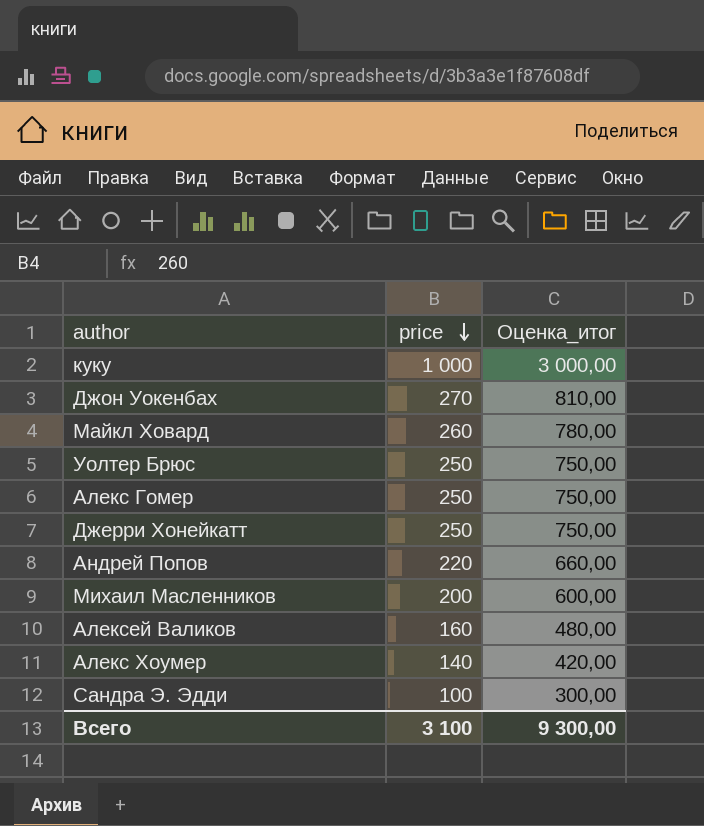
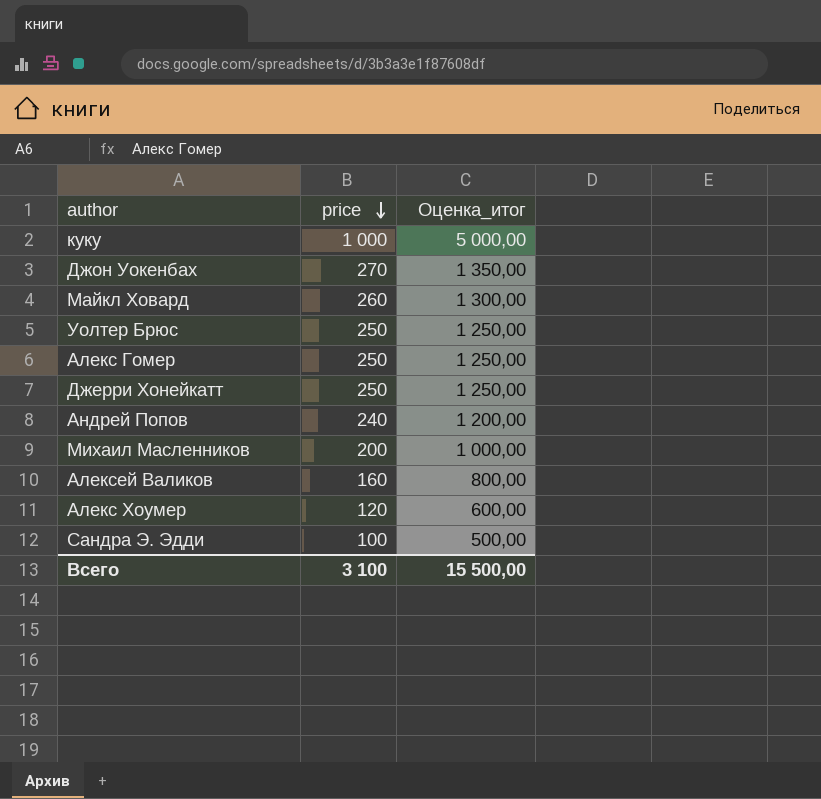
column Оценка_итог | formula: [price] * 3 -> [price] * 5
Андрей Попов | price: 220 -> 240
Алекс Хоумер | price: 140 -> 120
Всего | Оценка_итог: 9 300,00 -> 15 500,00

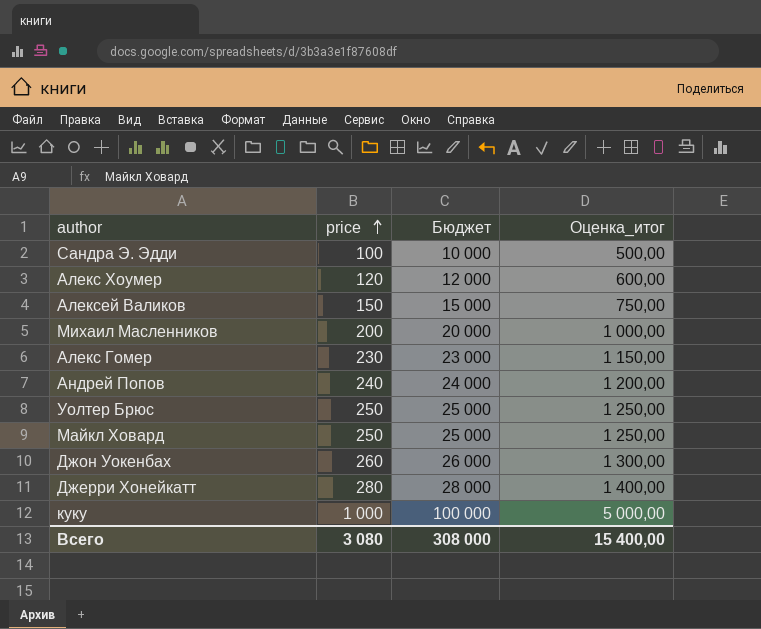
row order: price descending -> price ascending
column Бюджет | formula: none -> [price] * 100
Алексей Валиков | price: 160 -> 150
Алексей Валиков | Оценка_итог: 800,00 -> 750,00
Алекс Гомер | price: 250 -> 230
Алекс Гомер | Оценка_итог: 1 250,00 -> 1 150,00
Майкл Ховард | price: 260 -> 250
Майкл Ховард | Оценка_итог: 1 300,00 -> 1 250,00
Джон Уокенбах | price: 270 -> 260
Джон Уокенбах | Оценка_итог: 1 350,00 -> 1 300,00
Джерри Хонейкатт | price: 250 -> 280
Джерри Хонейкатт | Оценка_итог: 1 250,00 -> 1 400,00
Всего | price: 3 100 -> 3 080
Всего | Оценка_итог: 15 500,00 -> 15 400,00

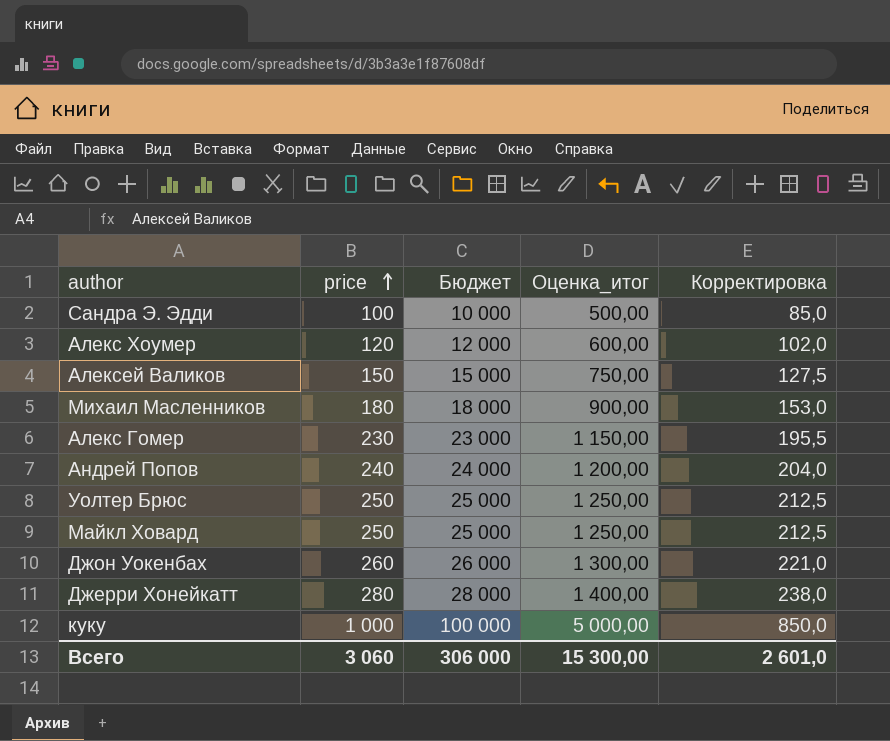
column Корректировка | formula: none -> [price] * 0,85
Михаил Масленников | price: 200 -> 180
Михаил Масленников | Бюджет: 20 000 -> 18 000
Михаил Масленников | Оценка_итог: 1 000,00 -> 900,00
Всего | price: 3 080 -> 3 060
Всего | Бюджет: 308 000 -> 306 000
Всего | Оценка_итог: 15 400,00 -> 15 300,00

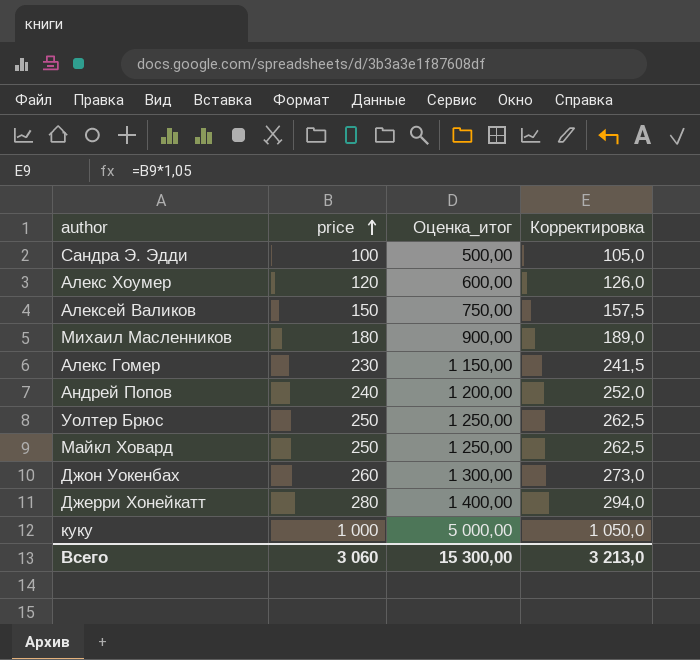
column Бюджет | formula: [price] * 100 -> none
column Корректировка | formula: [price] * 0,85 -> [price] * 1,05
Всего | Корректировка: 2 601,0 -> 3 213,0

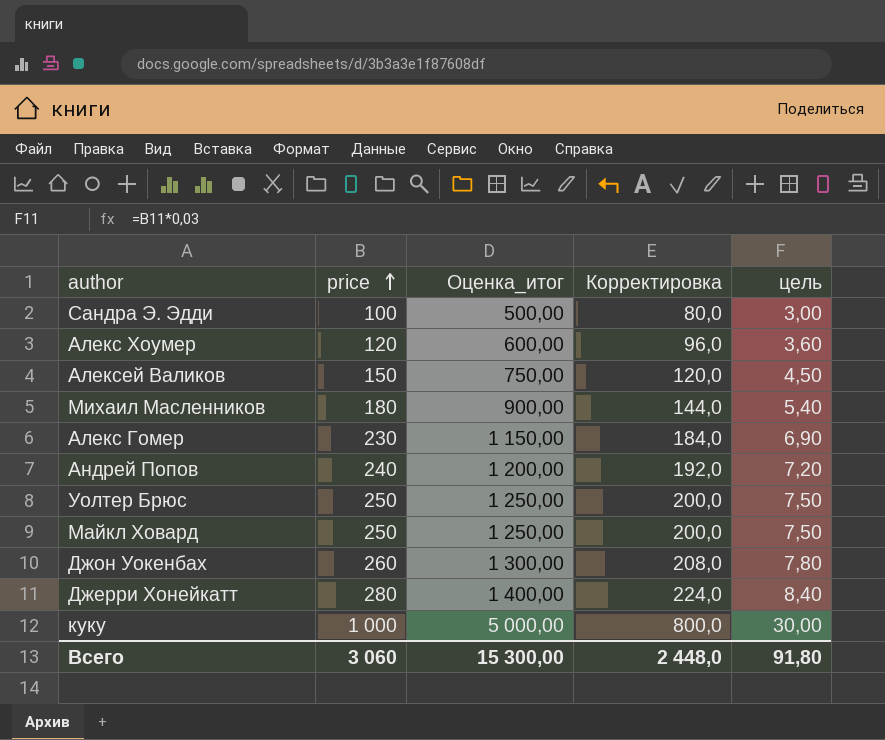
column Корректировка | formula: [price] * 1,05 -> [price] * 0,8
column цель | formula: none -> [price] * 0,03
Всего | Корректировка: 3 213,0 -> 2 448,0

